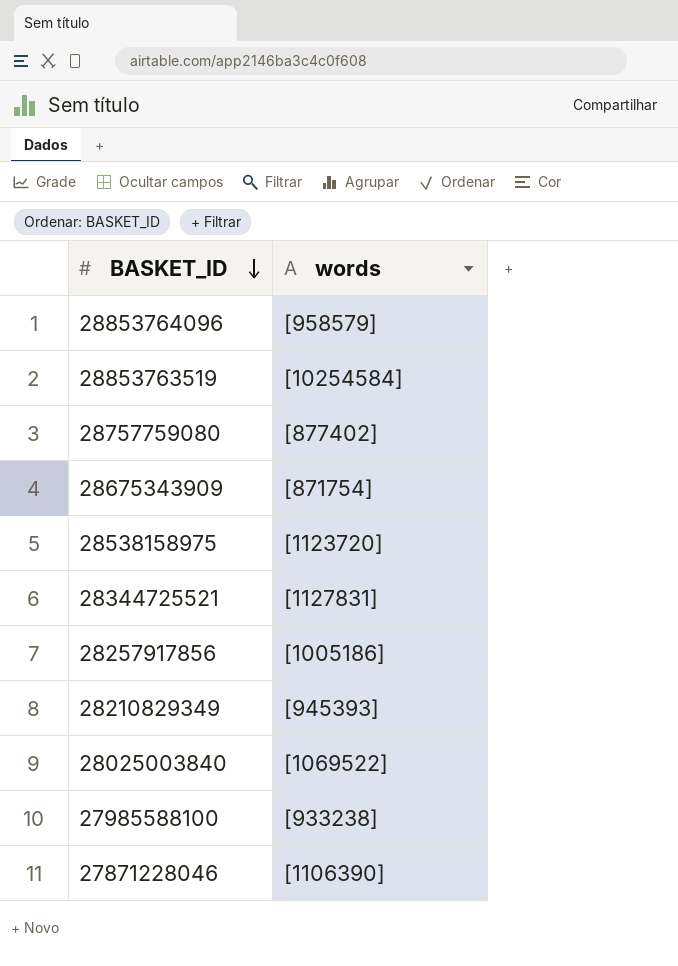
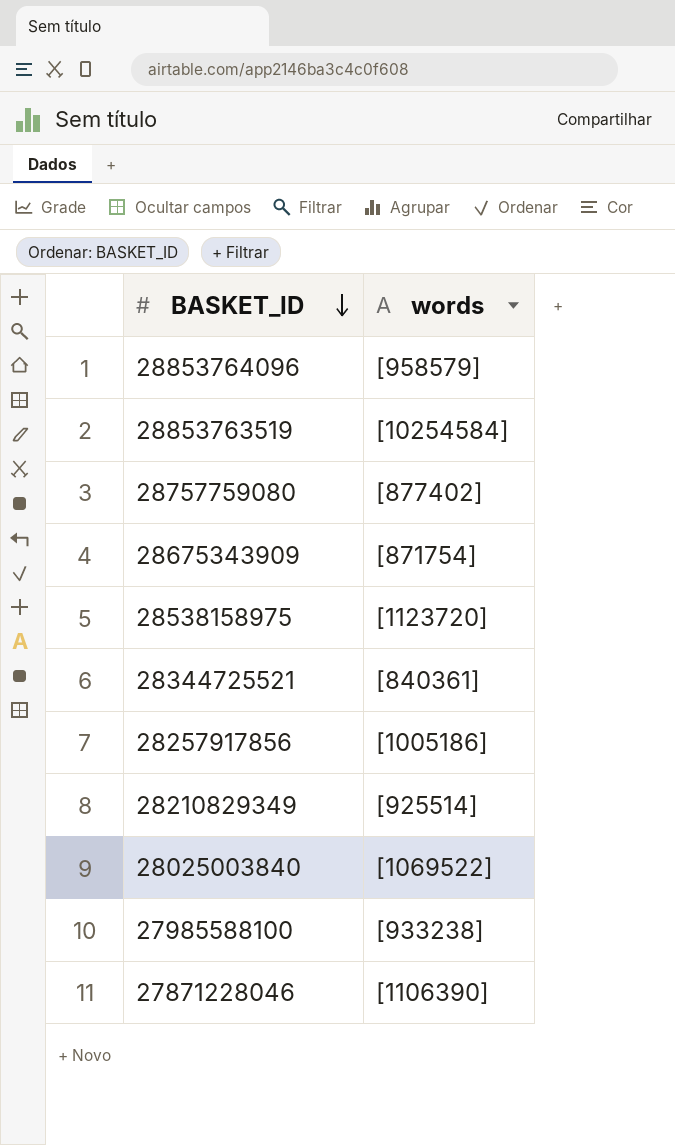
28344725521 | words: [1127831] -> [840361]
28210829349 | words: [945393] -> [925514]

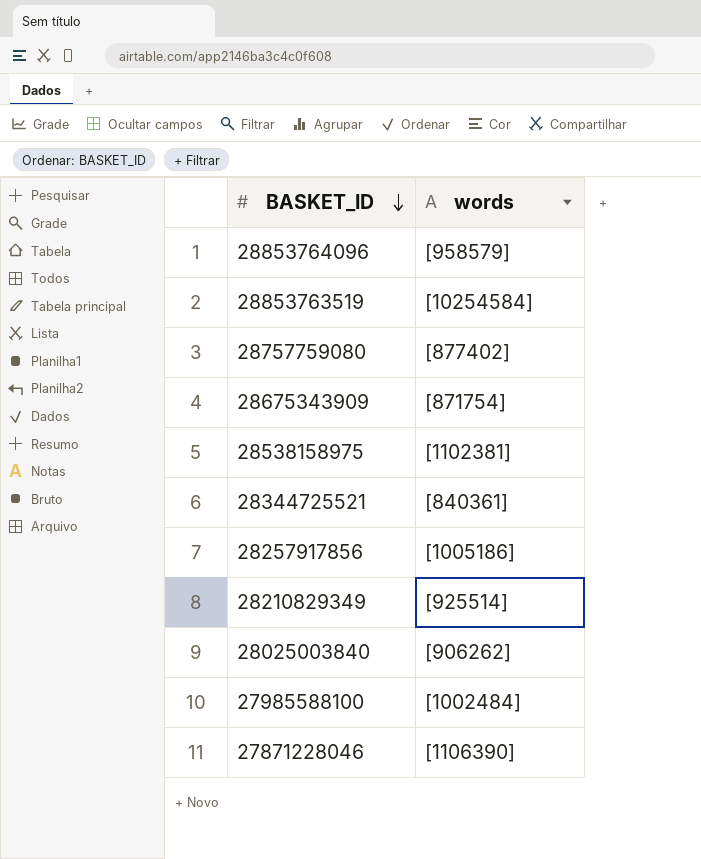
28538158975 | words: [1123720] -> [1102381]
28025003840 | words: [1069522] -> [906262]
27985588100 | words: [933238] -> [1002484]

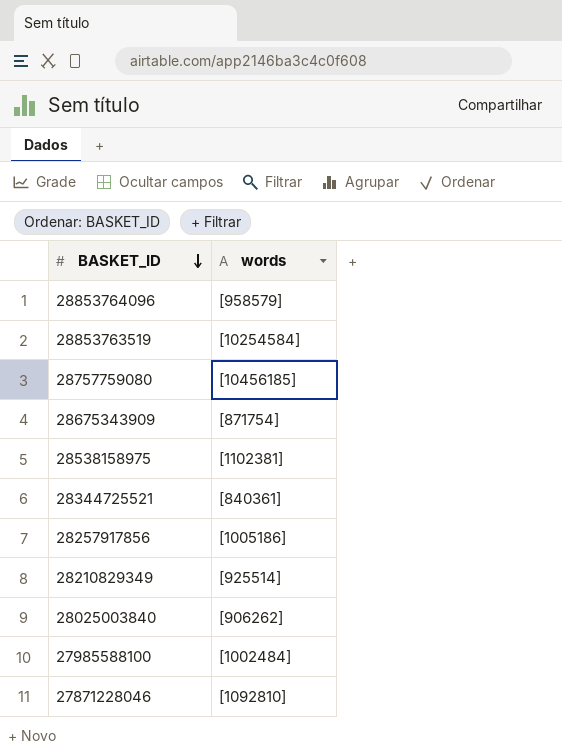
28757759080 | words: [877402] -> [10456185]
27871228046 | words: [1106390] -> [1092810]

